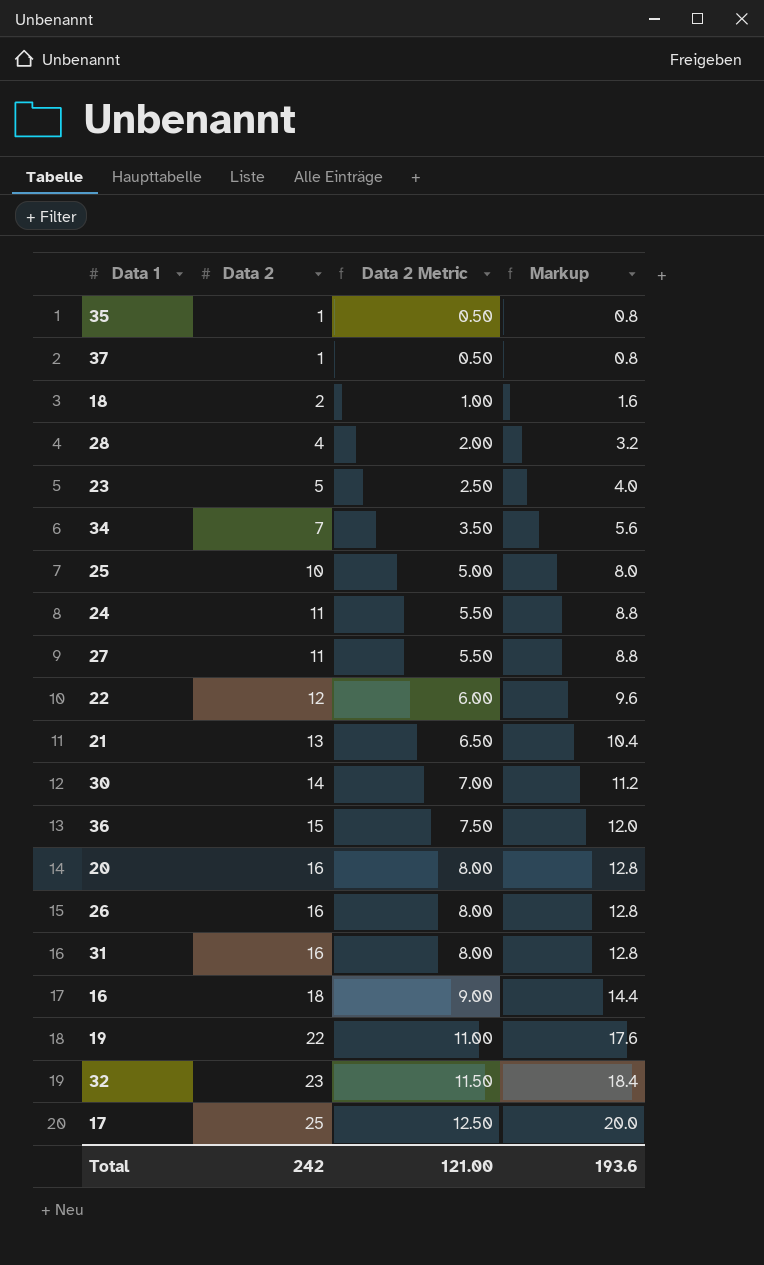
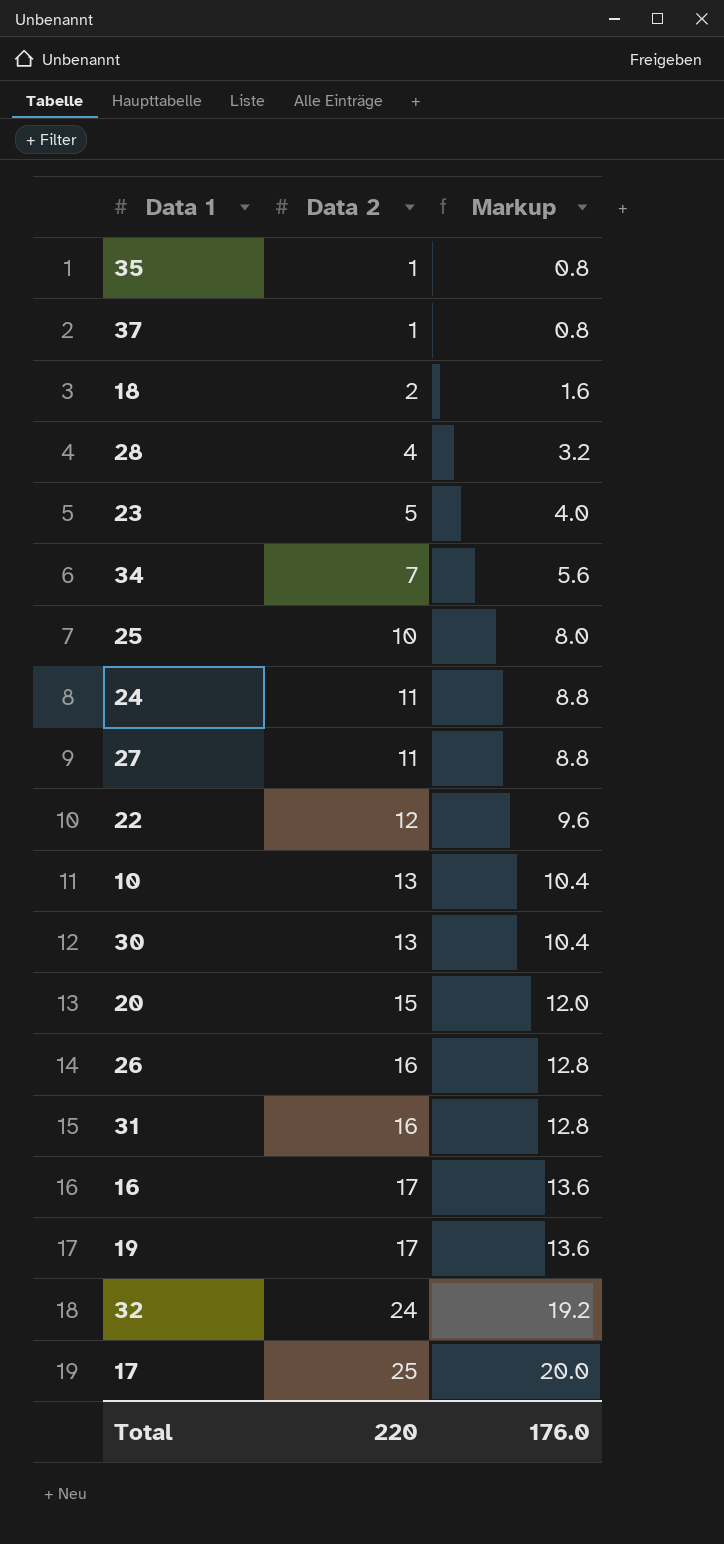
column Data 2 Metric | formula: [Data 2] * 0.5 -> none
row 21: 13 | 6.50 | 10.4 -> none
row 36: 15 | 7.50 | 12.0 -> none
row 10: none -> 13 | 10.4
30 | Data 2: 14 -> 13
30 | Markup: 11.2 -> 10.4
20 | Data 2: 16 -> 15
20 | Markup: 12.8 -> 12.0
16 | Data 2: 18 -> 17
16 | Markup: 14.4 -> 13.6
19 | Data 2: 22 -> 17
19 | Markup: 17.6 -> 13.6
32 | Data 2: 23 -> 24
32 | Markup: 18.4 -> 19.2
Total | Data 2: 242 -> 220
Total | Markup: 193.6 -> 176.0

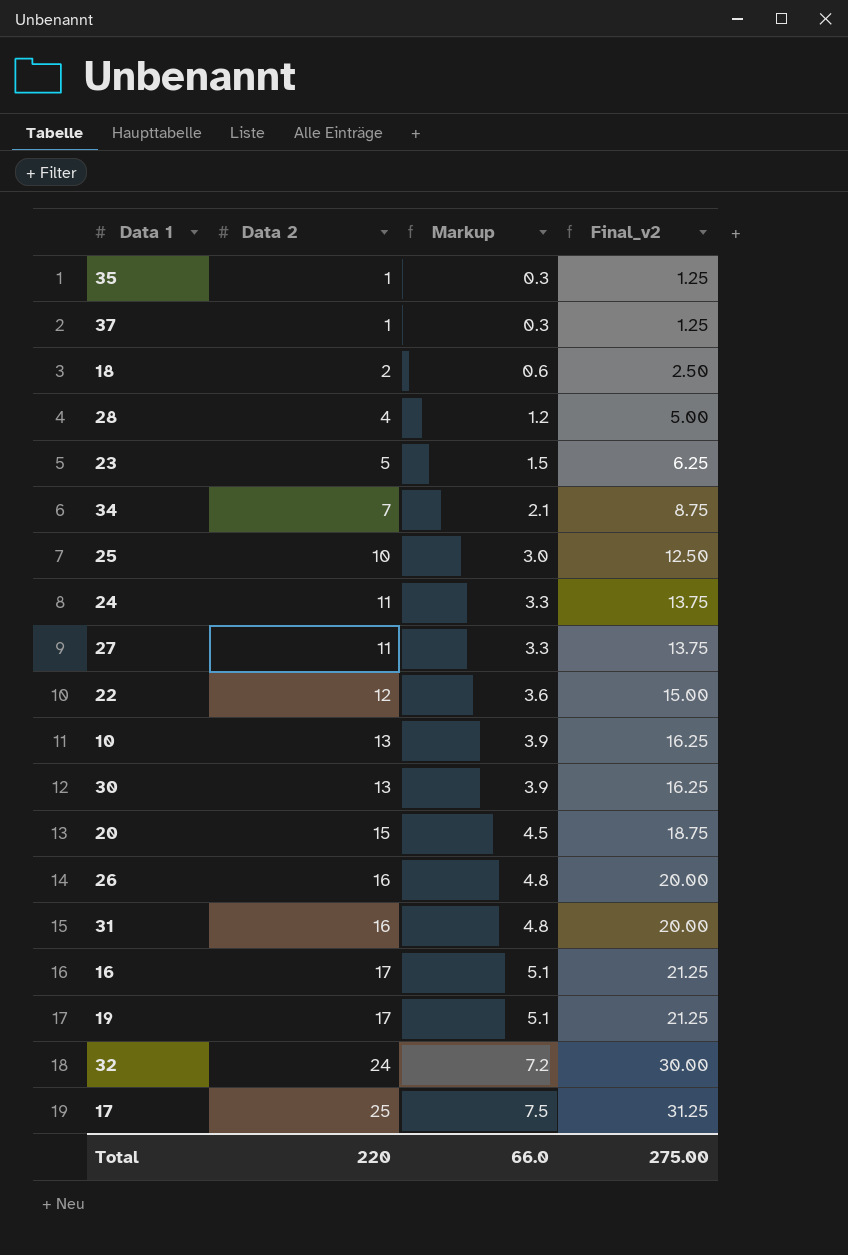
column Markup | formula: [Data 2] * 0.8 -> [Data 2] * 0.3
column Final_v2 | formula: none -> [Data 2] * 1.25
Total | Markup: 176.0 -> 66.0

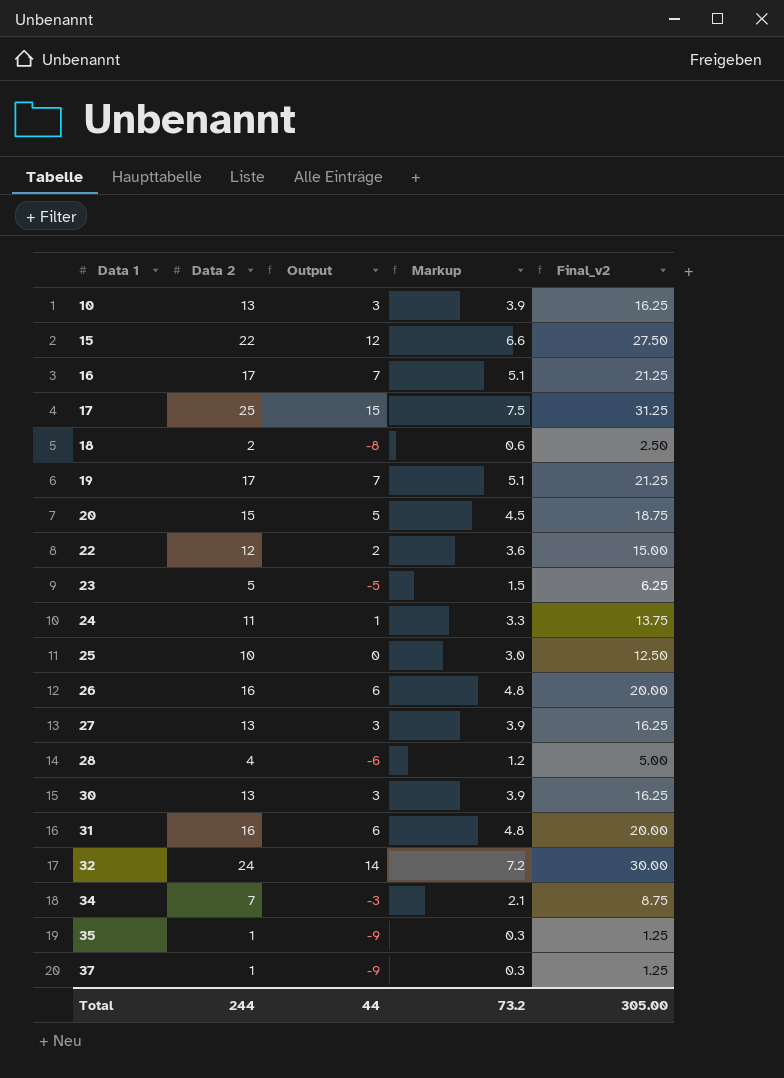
row order: Data 2 ascending -> Data 1 ascending
column Output | formula: none -> [Data 2] - 10
row 15: none -> 22 | 12 | 6.6 | 27.50
27 | Data 2: 11 -> 13
27 | Markup: 3.3 -> 3.9
27 | Final_v2: 13.75 -> 16.25
Total | Data 2: 220 -> 244
Total | Markup: 66.0 -> 73.2
Total | Final_v2: 275.00 -> 305.00

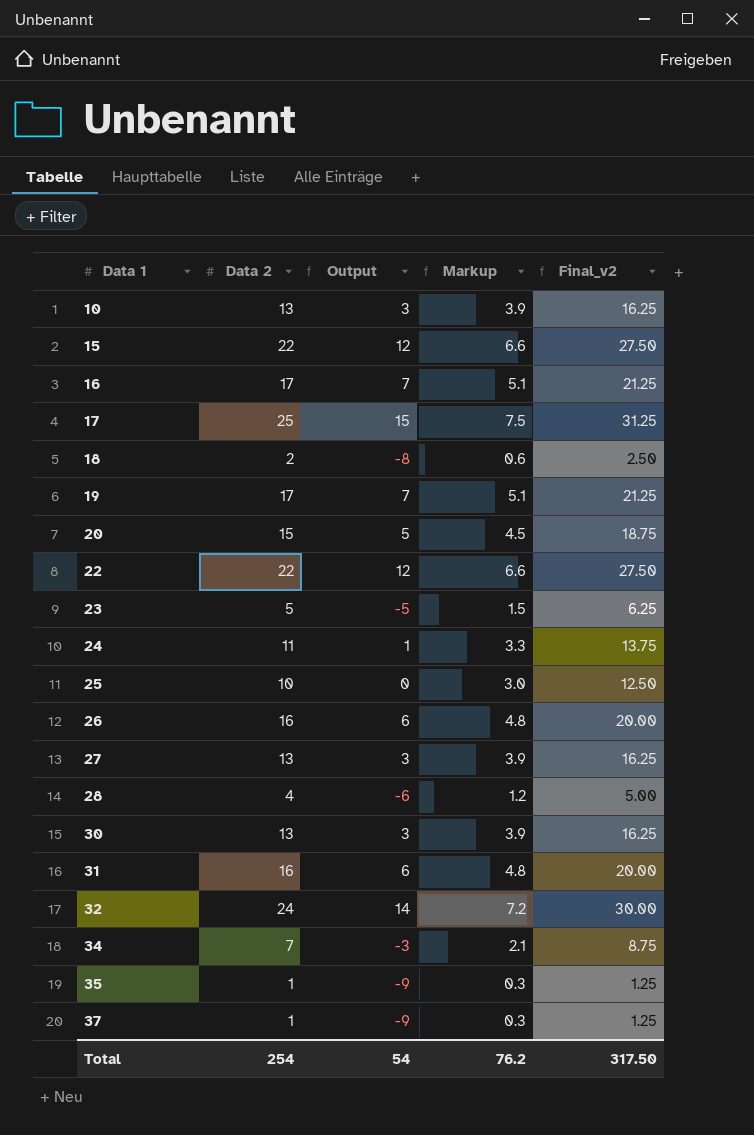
22 | Data 2: 12 -> 22
22 | Output: 2 -> 12
22 | Markup: 3.6 -> 6.6
22 | Final_v2: 15.00 -> 27.50
Total | Data 2: 244 -> 254
Total | Output: 44 -> 54
Total | Markup: 73.2 -> 76.2
Total | Final_v2: 305.00 -> 317.50

